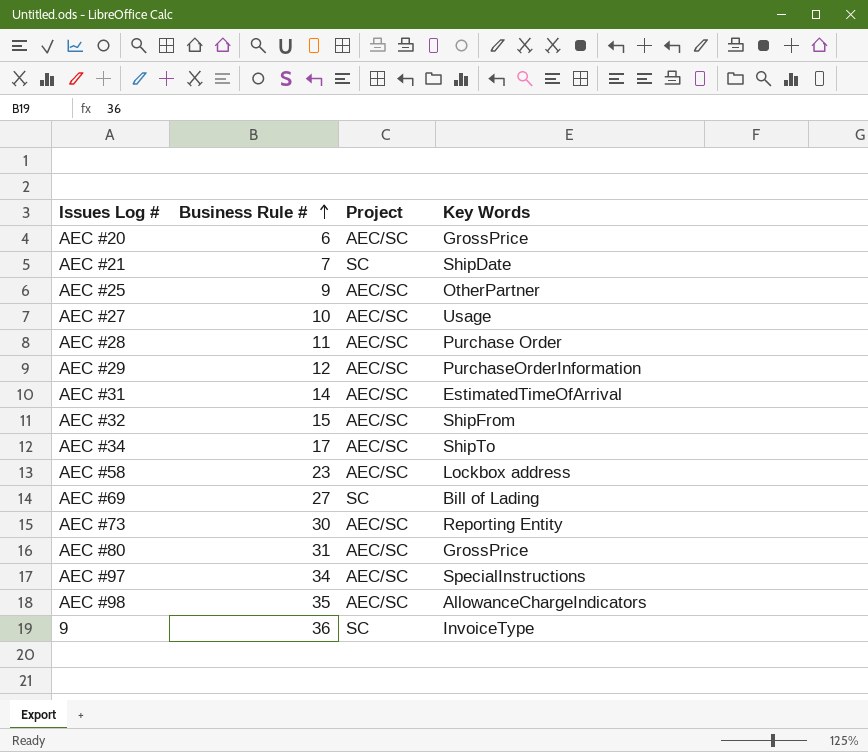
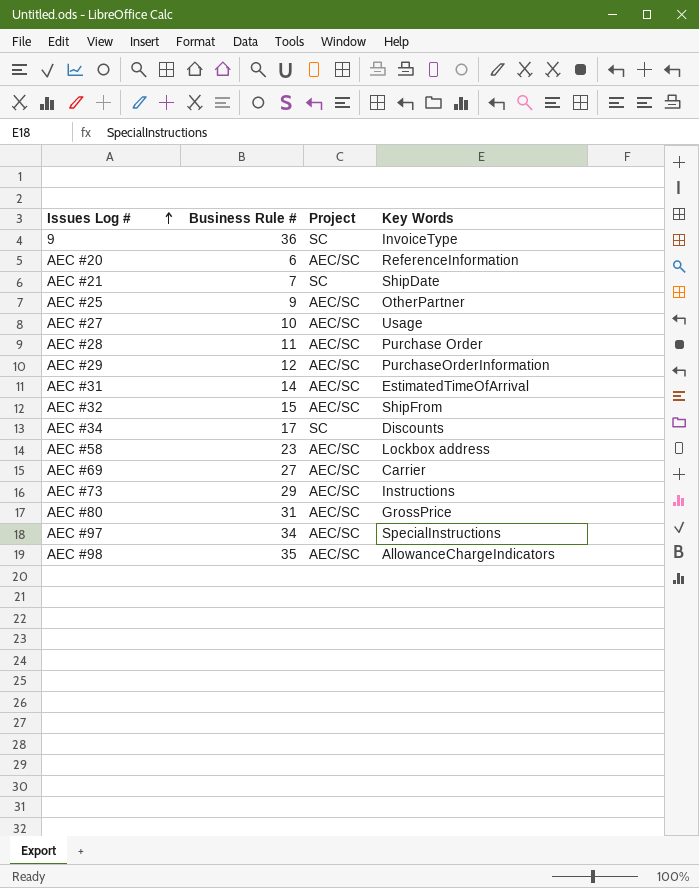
row order: Business Rule # ascending -> Issues Log # ascending
AEC #20 | Key Words: GrossPrice -> ReferenceInformation
AEC #34 | Project: AEC/SC -> SC
AEC #34 | Key Words: ShipTo -> Discounts
AEC #69 | Project: SC -> AEC/SC
AEC #69 | Key Words: Bill of Lading -> Carrier
AEC #73 | Business Rule #: 30 -> 29
AEC #73 | Key Words: Reporting Entity -> Instructions

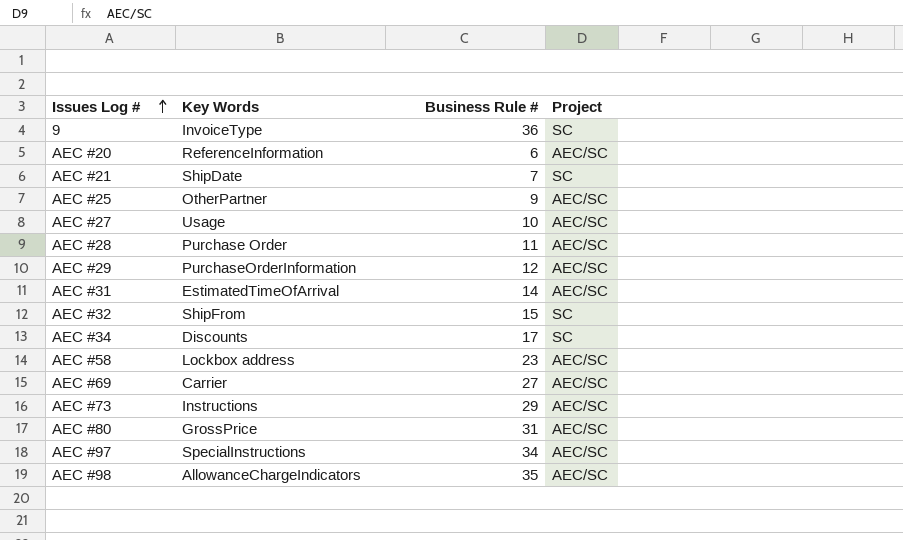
column Key Words | position: 4 -> 2
AEC #32 | Project: AEC/SC -> SC

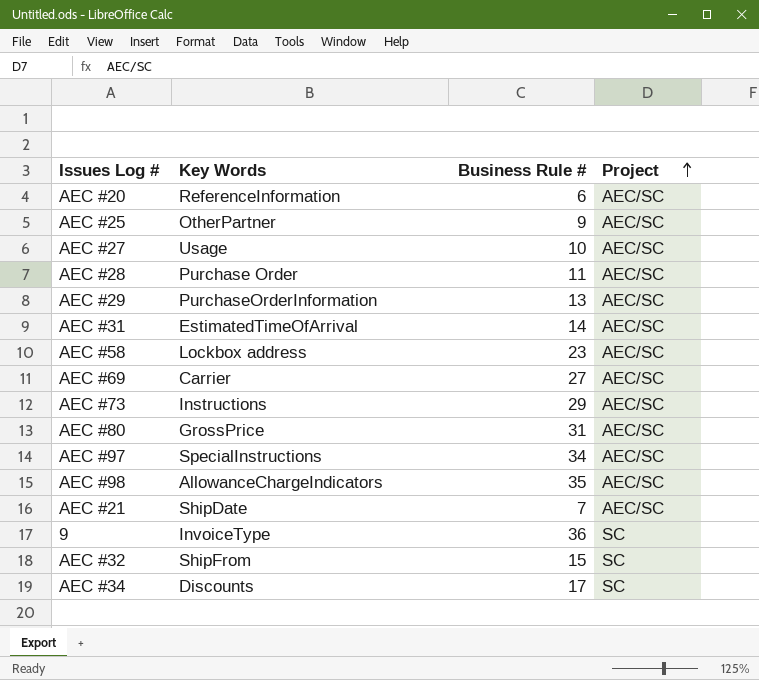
row order: Issues Log # ascending -> Project ascending
AEC #29 | Business Rule #: 12 -> 13
AEC #21 | Project: SC -> AEC/SC

